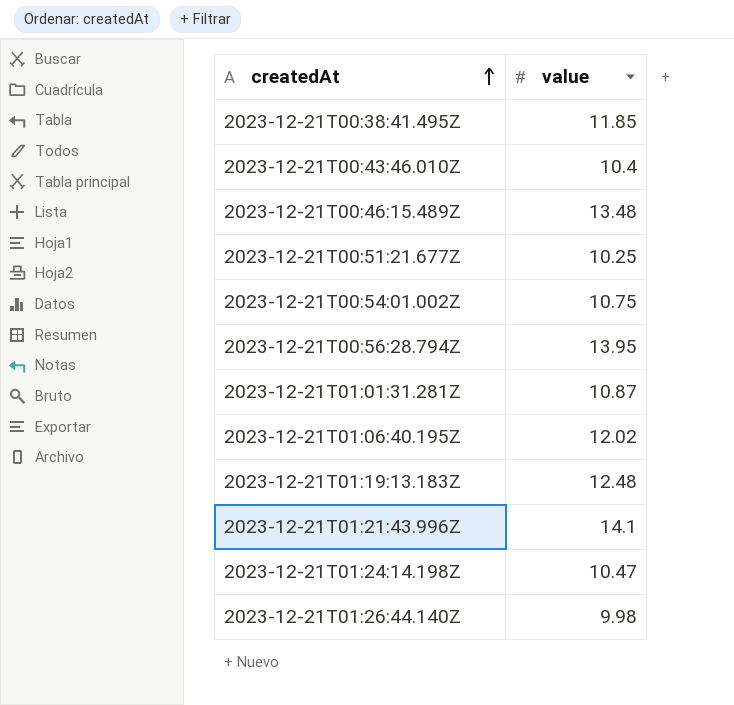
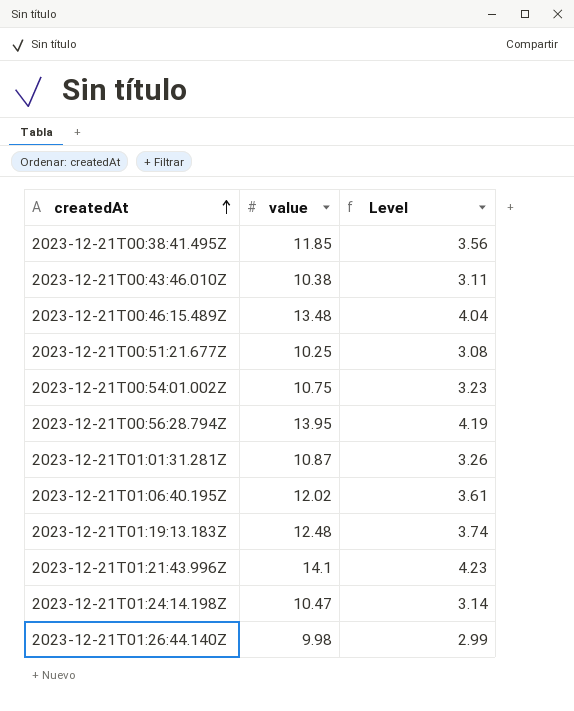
column Level | formula: none -> [value] * 0.3
2023-12-21T00:43:46.010Z | value: 10.4 -> 10.38

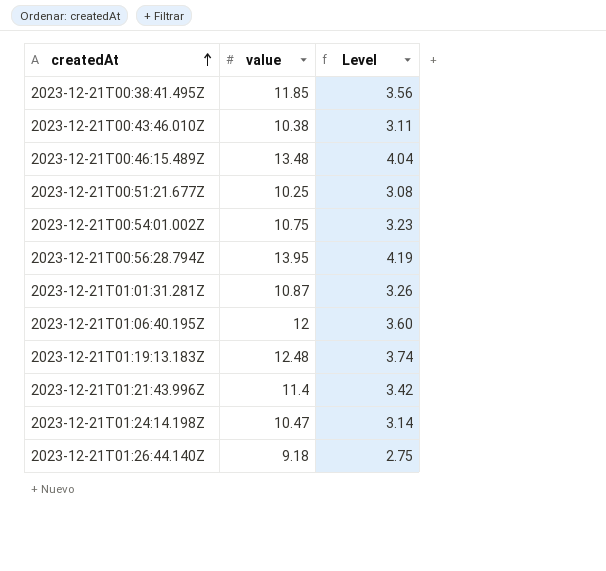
2023-12-21T01:06:40.195Z | value: 12.02 -> 12
2023-12-21T01:06:40.195Z | Level: 3.61 -> 3.60
2023-12-21T01:21:43.996Z | value: 14.1 -> 11.4
2023-12-21T01:21:43.996Z | Level: 4.23 -> 3.42
2023-12-21T01:26:44.140Z | value: 9.98 -> 9.18
2023-12-21T01:26:44.140Z | Level: 2.99 -> 2.75

